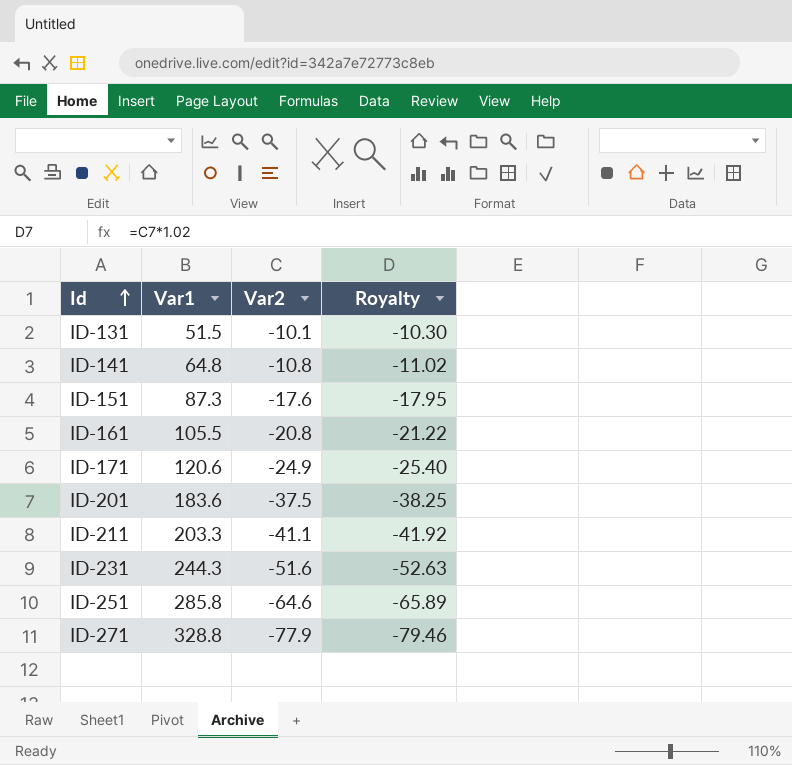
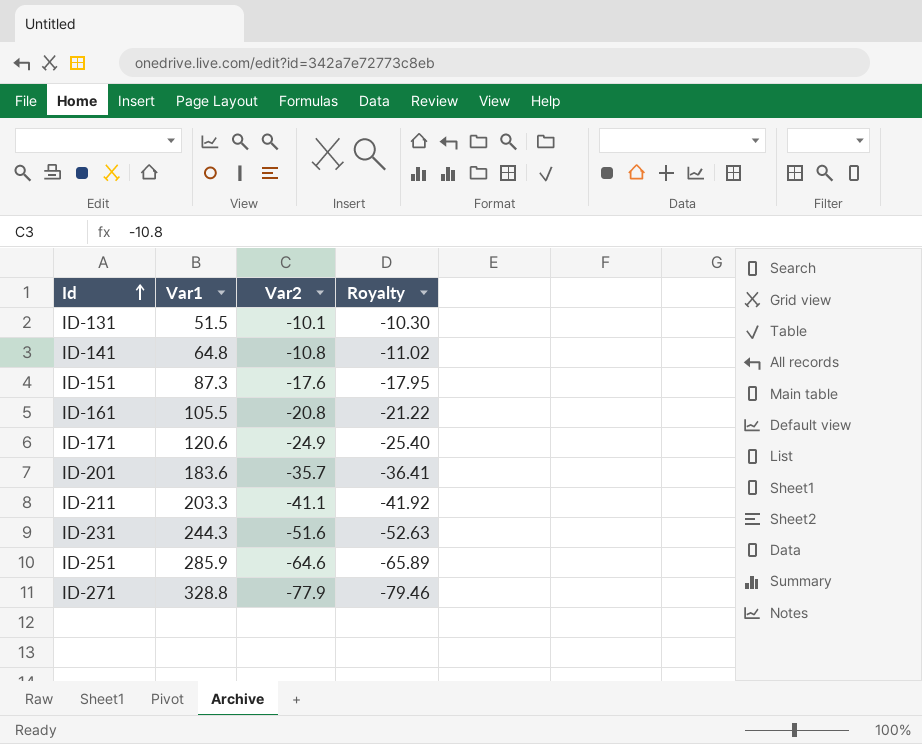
ID-201 | Var2: -37.5 -> -35.7
ID-201 | Royalty: -38.25 -> -36.41
ID-251 | Var1: 285.8 -> 285.9

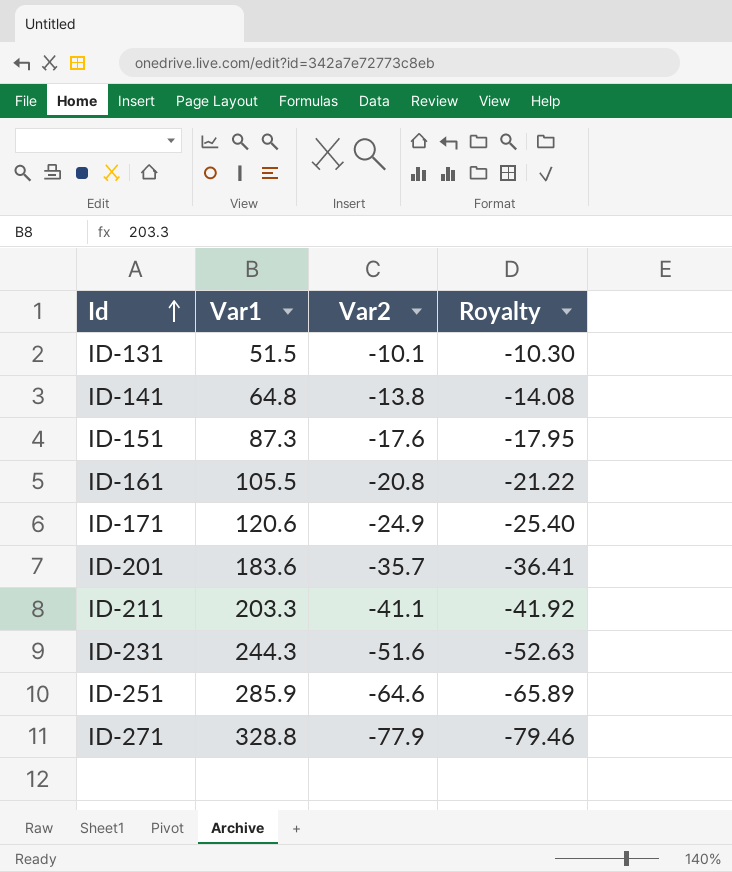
ID-141 | Var2: -10.8 -> -13.8
ID-141 | Royalty: -11.02 -> -14.08

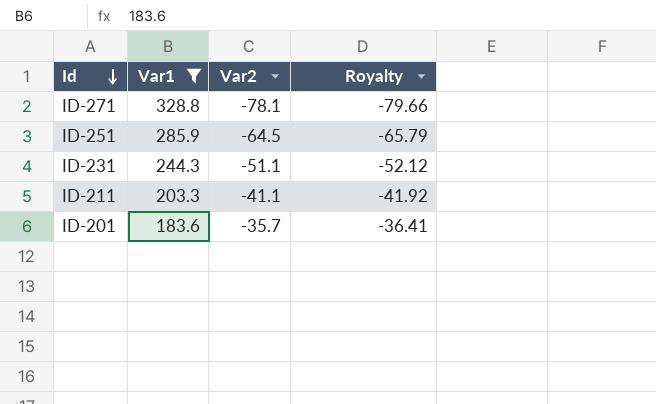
filter: none -> Var1 >= 183.6
row order: Id ascending -> Id descending
ID-271 | Var2: -77.9 -> -78.1
ID-271 | Royalty: -79.46 -> -79.66
ID-251 | Var2: -64.6 -> -64.5
ID-251 | Royalty: -65.89 -> -65.79
ID-231 | Var2: -51.6 -> -51.1
ID-231 | Royalty: -52.63 -> -52.12

